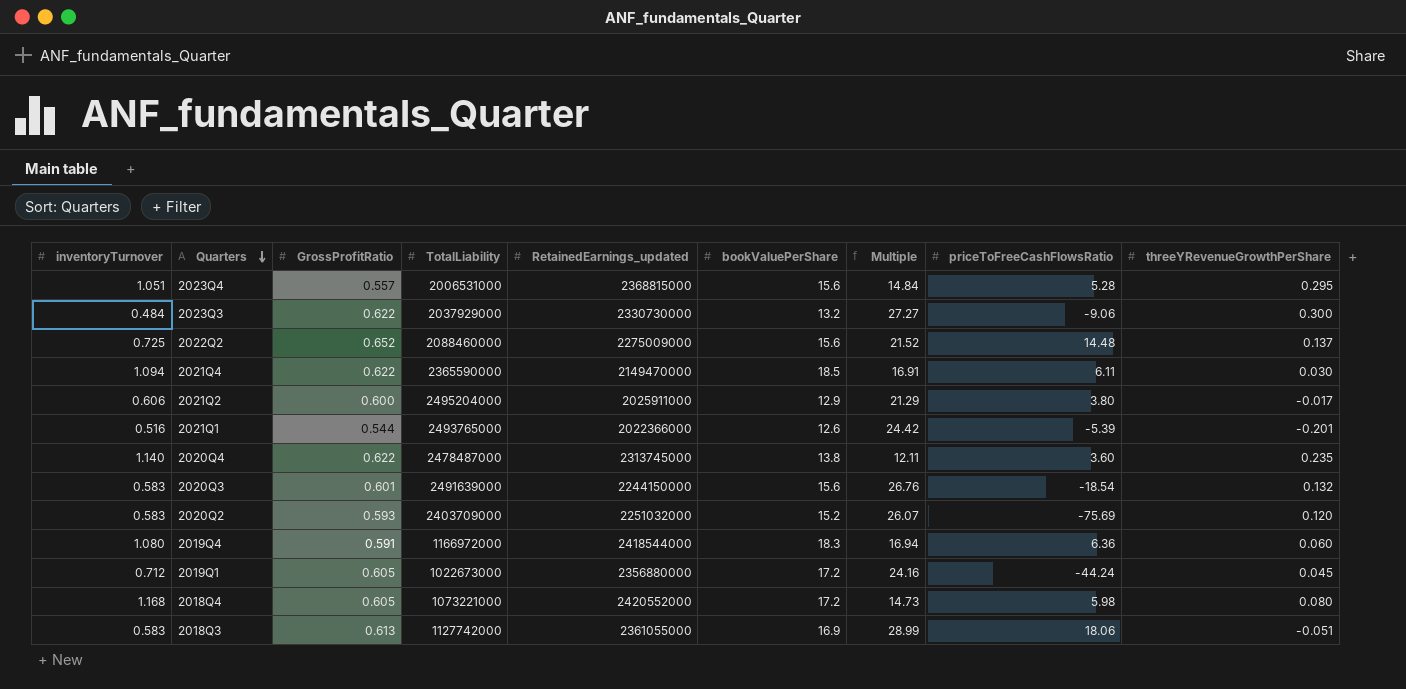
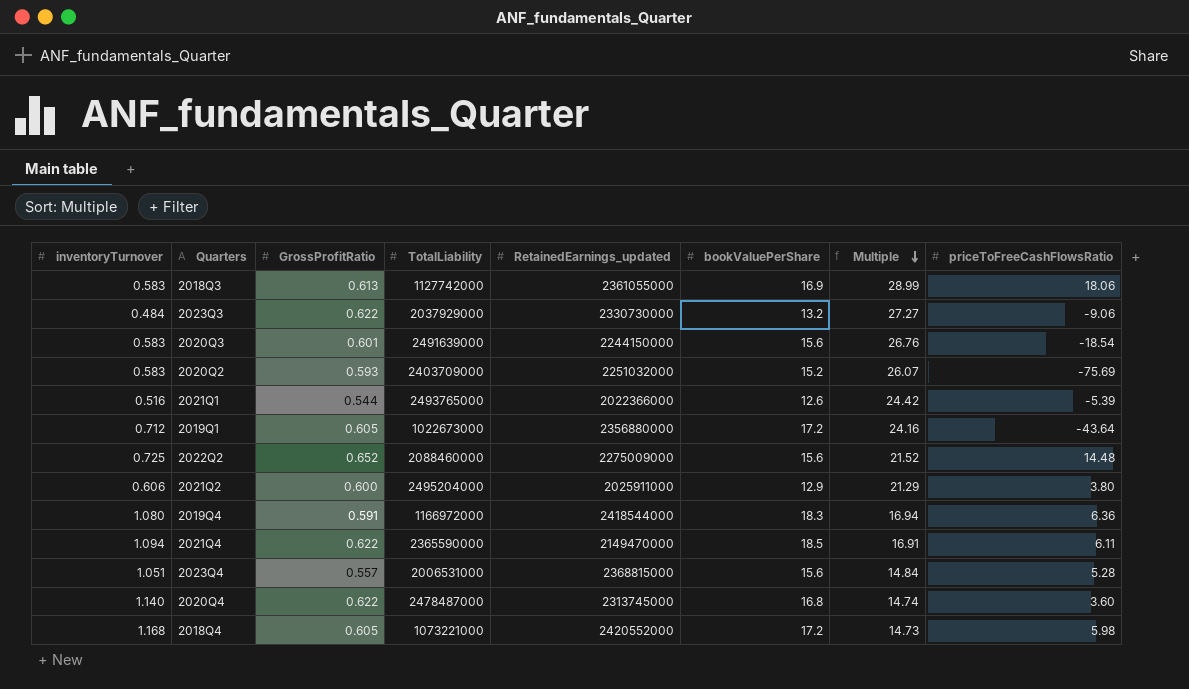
row order: Quarters descending -> Multiple descending
column threeYRevenueGrowthPerShare | position: 9 -> none
2019Q1 | priceToFreeCashFlowsRatio: -44.24 -> -43.64
2020Q4 | bookValuePerShare: 13.8 -> 16.8
2020Q4 | Multiple: 12.11 -> 14.74

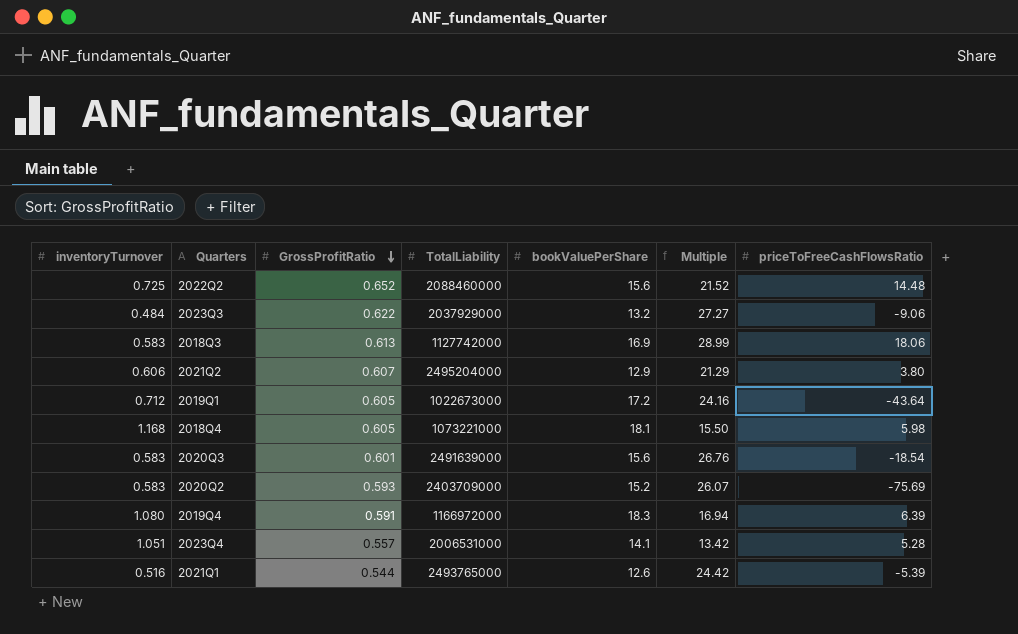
row order: Multiple descending -> GrossProfitRatio descending
column RetainedEarnings_updated | position: 5 -> none
row 2021Q4: 1.094 | 0.622 | 2365590000 | 2149470000 | 18.5 | 16.91 | 6.11 -> none
row 2020Q4: 1.140 | 0.622 | 2478487000 | 2313745000 | 16.8 | 14.74 | 3.60 -> none
2021Q2 | GrossProfitRatio: 0.600 -> 0.607
2018Q4 | bookValuePerShare: 17.2 -> 18.1
2018Q4 | Multiple: 14.73 -> 15.50
2019Q4 | priceToFreeCashFlowsRatio: 6.36 -> 6.39
2023Q4 | bookValuePerShare: 15.6 -> 14.1
2023Q4 | Multiple: 14.84 -> 13.42

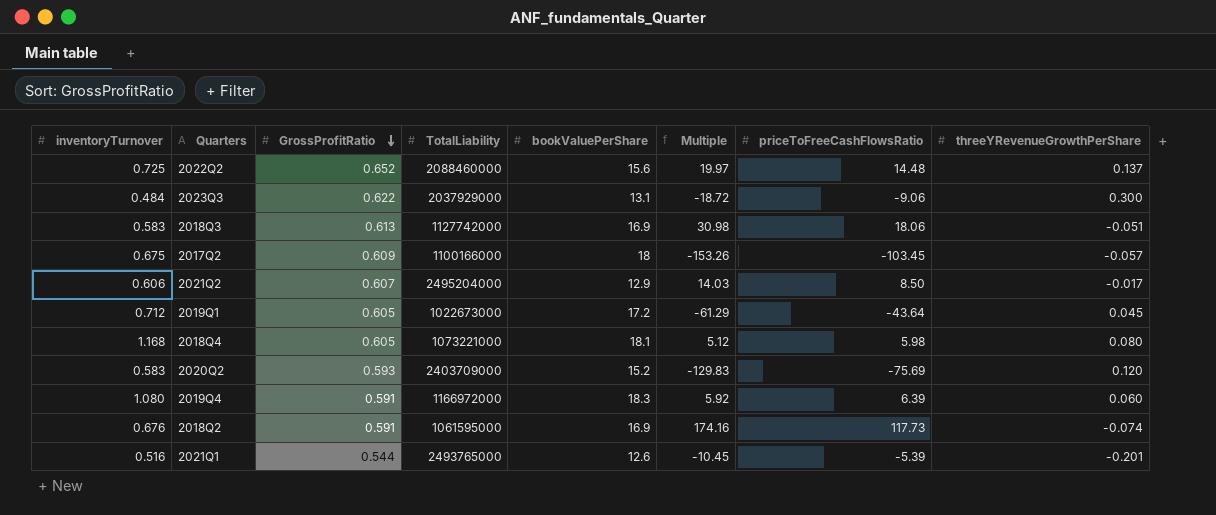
column Multiple | formula: [bookValuePerShare] / [inventoryTurnover] -> [priceToFreeCashFlowsRatio] / [inventoryTurnover]
column threeYRevenueGrowthPerShare | position: none -> 8
row 2020Q3: 0.583 | 0.601 | 2491639000 | 15.6 | 26.76 | -18.54 -> none
row 2023Q4: 1.051 | 0.557 | 2006531000 | 14.1 | 13.42 | 5.28 -> none
2023Q3 | bookValuePerShare: 13.2 -> 13.1
row 2017Q2: none -> 0.675 | 0.609 | 1100166000 | 18 | -153.26 | -103.45 | -0.057
2021Q2 | priceToFreeCashFlowsRatio: 3.80 -> 8.50
row 2018Q2: none -> 0.676 | 0.591 | 1061595000 | 16.9 | 174.16 | 117.73 | -0.074

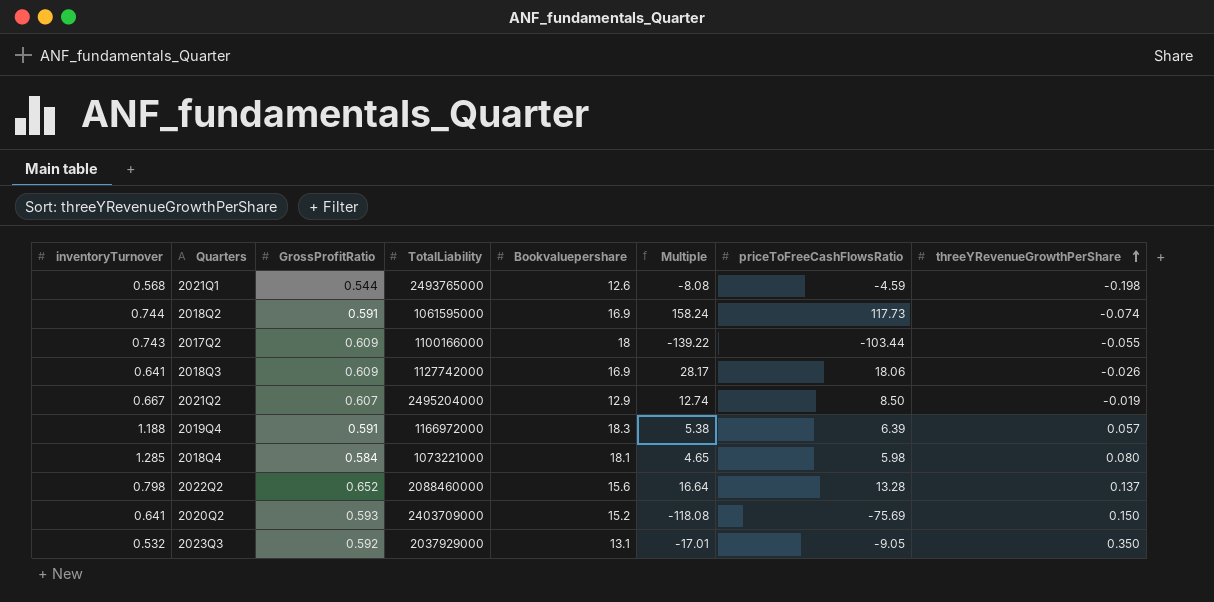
row order: GrossProfitRatio descending -> threeYRevenueGrowthPerShare ascending
column name: bookValuePerShare -> Bookvaluepershare
row 2019Q1: 0.712 | 0.605 | 1022673000 | 17.2 | -61.29 | -43.64 | 0.045 -> none
2021Q1 | inventoryTurnover: 0.516 -> 0.568
2021Q1 | Multiple: -10.45 -> -8.08
2021Q1 | priceToFreeCashFlowsRatio: -5.39 -> -4.59
2021Q1 | threeYRevenueGrowthPerShare: -0.201 -> -0.198
2018Q2 | inventoryTurnover: 0.676 -> 0.744
2018Q2 | Multiple: 174.16 -> 158.24
2017Q2 | inventoryTurnover: 0.675 -> 0.743
2017Q2 | Multiple: -153.26 -> -139.22
2017Q2 | priceToFreeCashFlowsRatio: -103.45 -> -103.44
2017Q2 | threeYRevenueGrowthPerShare: -0.057 -> -0.055
2018Q3 | inventoryTurnover: 0.583 -> 0.641
2018Q3 | GrossProfitRatio: 0.613 -> 0.609
2018Q3 | Multiple: 30.98 -> 28.17
2018Q3 | threeYRevenueGrowthPerShare: -0.051 -> -0.026
2021Q2 | inventoryTurnover: 0.606 -> 0.667
2021Q2 | Multiple: 14.03 -> 12.74
2021Q2 | threeYRevenueGrowthPerShare: -0.017 -> -0.019
2019Q4 | inventoryTurnover: 1.080 -> 1.188
2019Q4 | Multiple: 5.92 -> 5.38
2019Q4 | threeYRevenueGrowthPerShare: 0.060 -> 0.057
2018Q4 | inventoryTurnover: 1.168 -> 1.285
2018Q4 | GrossProfitRatio: 0.605 -> 0.584
2018Q4 | Multiple: 5.12 -> 4.65
2022Q2 | inventoryTurnover: 0.725 -> 0.798
2022Q2 | Multiple: 19.97 -> 16.64
2022Q2 | priceToFreeCashFlowsRatio: 14.48 -> 13.28
2020Q2 | inventoryTurnover: 0.583 -> 0.641
2020Q2 | Multiple: -129.83 -> -118.08
2020Q2 | threeYRevenueGrowthPerShare: 0.120 -> 0.150
2023Q3 | inventoryTurnover: 0.484 -> 0.532
2023Q3 | GrossProfitRatio: 0.622 -> 0.592
2023Q3 | Multiple: -18.72 -> -17.01
2023Q3 | priceToFreeCashFlowsRatio: -9.06 -> -9.05
2023Q3 | threeYRevenueGrowthPerShare: 0.300 -> 0.350

